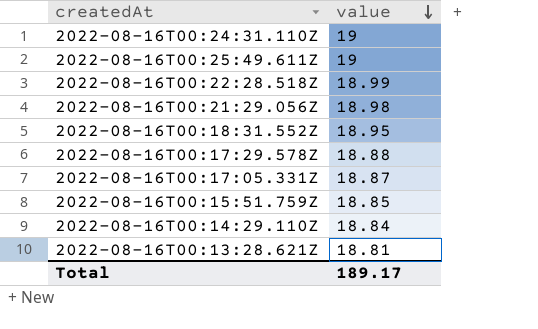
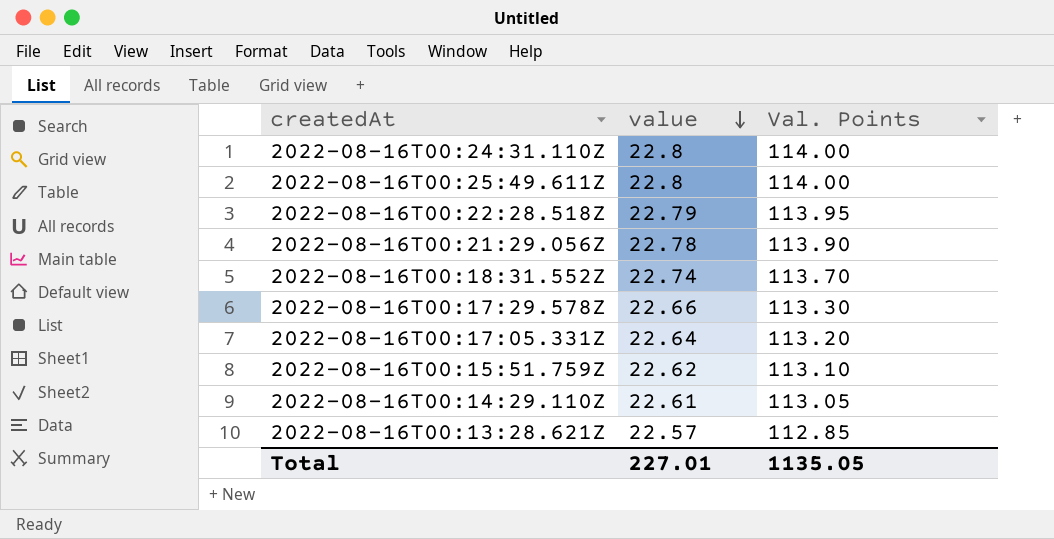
column Val. Points | formula: none -> [value] * 5
2022-08-16T00:24:31.110Z | value: 19 -> 22.8
2022-08-16T00:25:49.611Z | value: 19 -> 22.8
2022-08-16T00:22:28.518Z | value: 18.99 -> 22.79
2022-08-16T00:21:29.056Z | value: 18.98 -> 22.78
2022-08-16T00:18:31.552Z | value: 18.95 -> 22.74
2022-08-16T00:17:29.578Z | value: 18.88 -> 22.66
2022-08-16T00:17:05.331Z | value: 18.87 -> 22.64
2022-08-16T00:15:51.759Z | value: 18.85 -> 22.62
2022-08-16T00:14:29.110Z | value: 18.84 -> 22.61
2022-08-16T00:13:28.621Z | value: 18.81 -> 22.57
Total | value: 189.17 -> 227.01

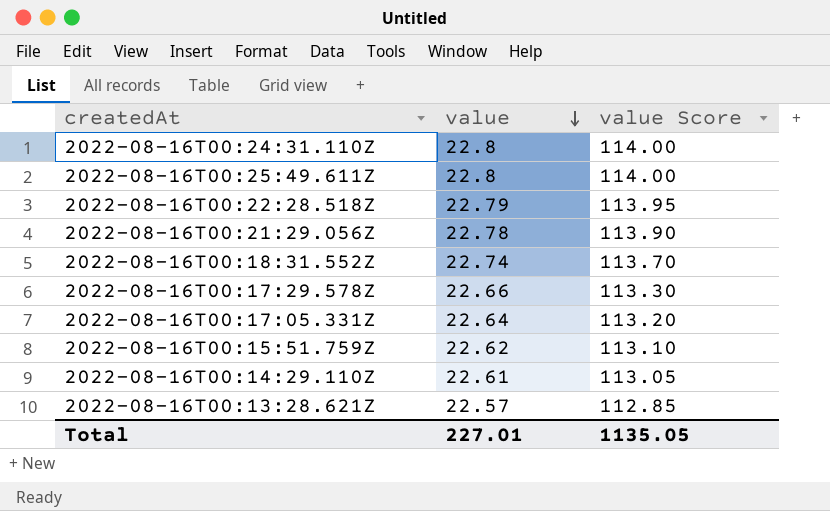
column name: Val. Points -> value Score

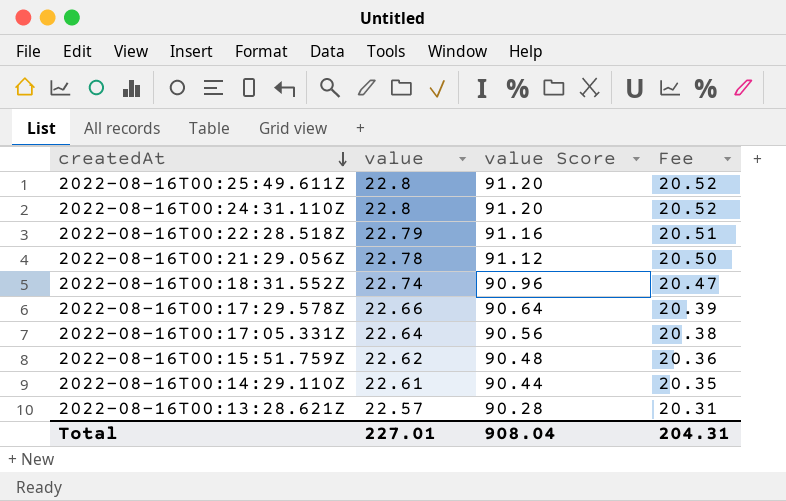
row order: value descending -> createdAt descending
column value Score | formula: [value] * 5 -> [value] * 4
column Fee | formula: none -> [value] * 0.9
Total | value Score: 1135.05 -> 908.04

